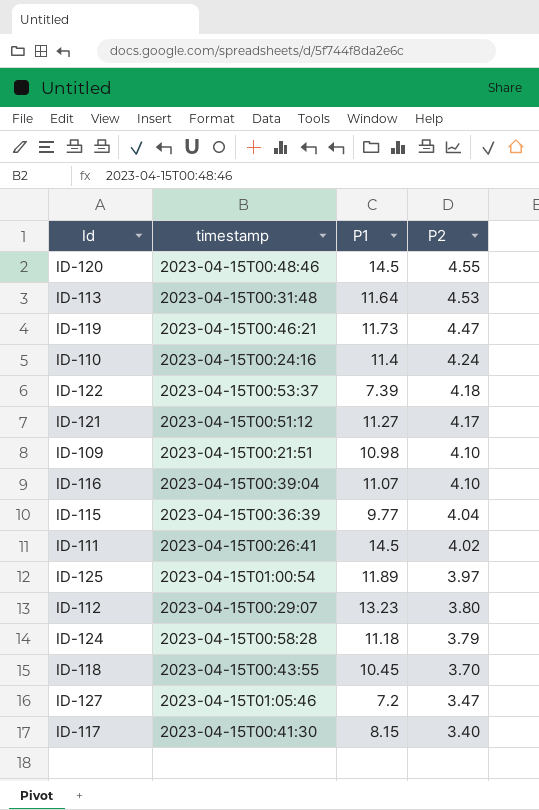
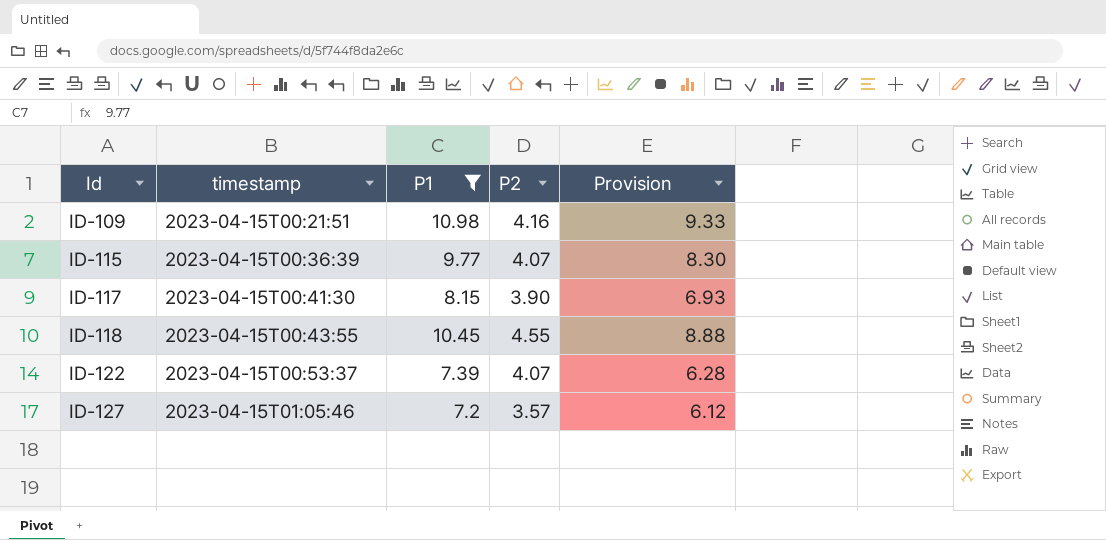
filter: none -> P1 <= 10.98
row order: P2 descending -> Id ascending
column Provision | formula: none -> [P1] * 0.85
ID-109 | P2: 4.10 -> 4.16
ID-115 | P2: 4.04 -> 4.07
ID-117 | P2: 3.40 -> 3.90
ID-118 | P2: 3.70 -> 4.55
ID-122 | P2: 4.18 -> 4.07
ID-127 | P2: 3.47 -> 3.57

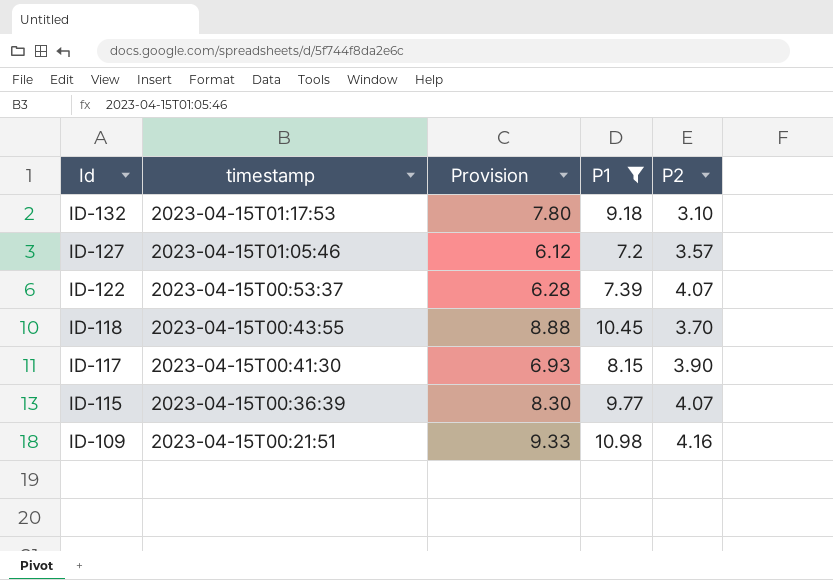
row order: Id ascending -> Id descending
column Provision | position: 5 -> 3
row ID-132: none -> 2023-04-15T01:17:53 | 7.80 | 9.18 | 3.10
ID-118 | P2: 4.55 -> 3.70

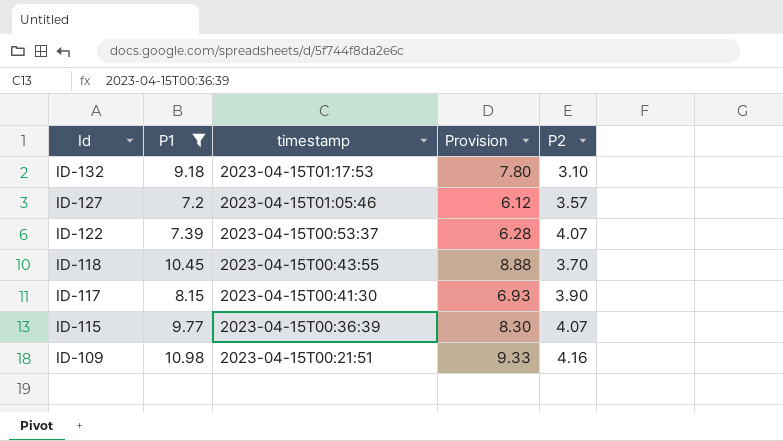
column P1 | position: 4 -> 2

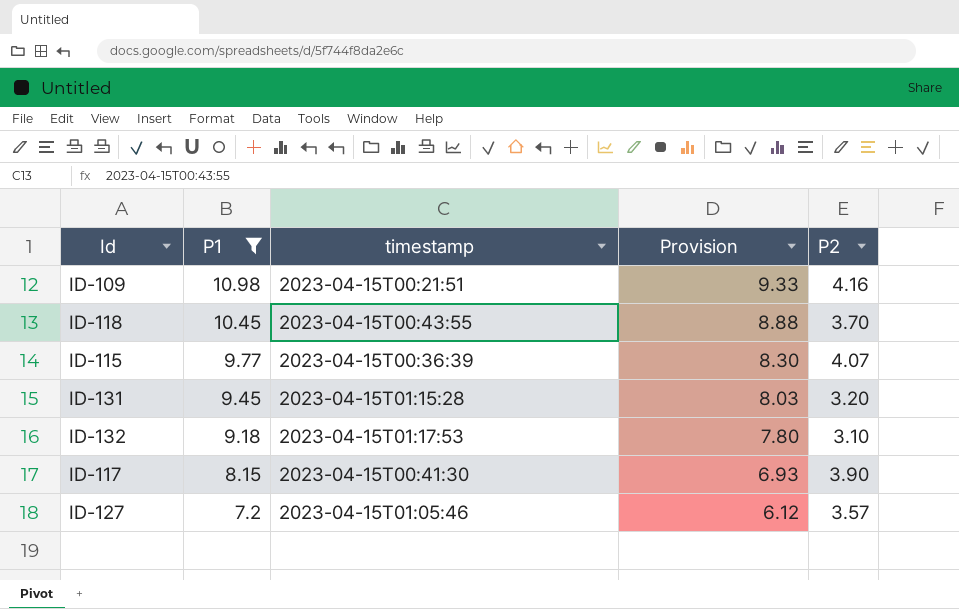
row order: Id descending -> P1 descending
row ID-122: 7.39 | 2023-04-15T00:53:37 | 6.28 | 4.07 -> none
row ID-131: none -> 9.45 | 2023-04-15T01:15:28 | 8.03 | 3.20

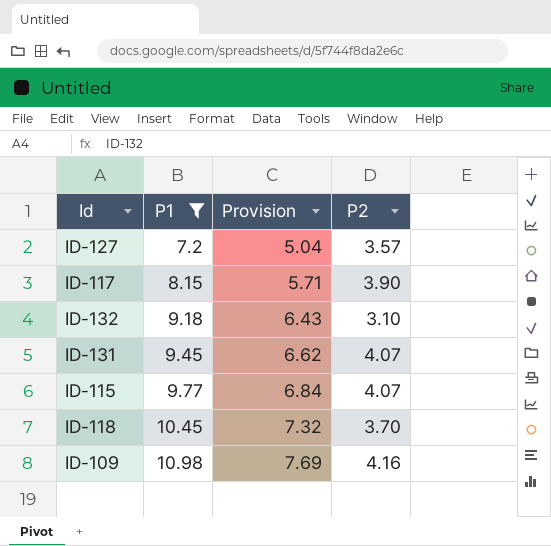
row order: P1 descending -> P1 ascending
column timestamp | position: 3 -> none
column Provision | formula: [P1] * 0.85 -> [P1] * 0.7
ID-131 | P2: 3.20 -> 4.07

